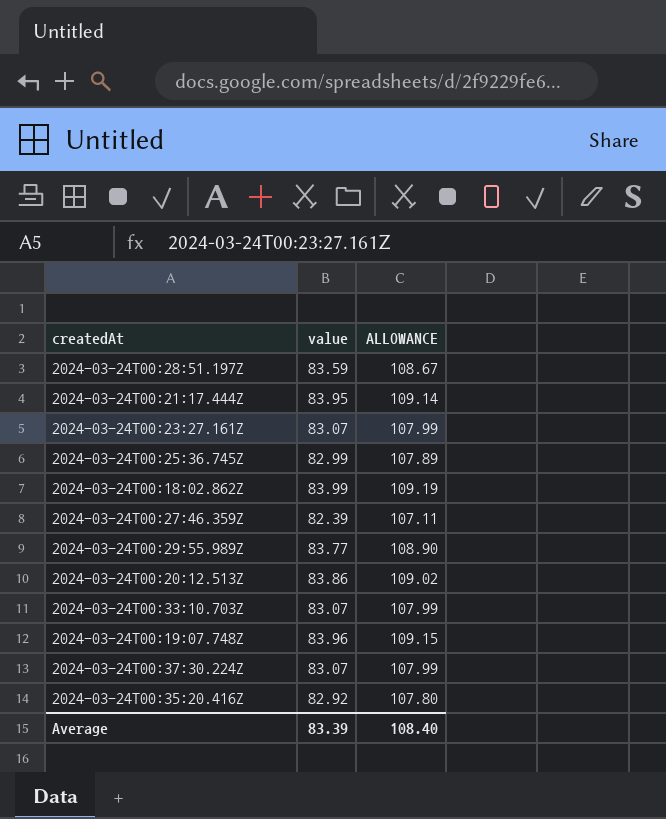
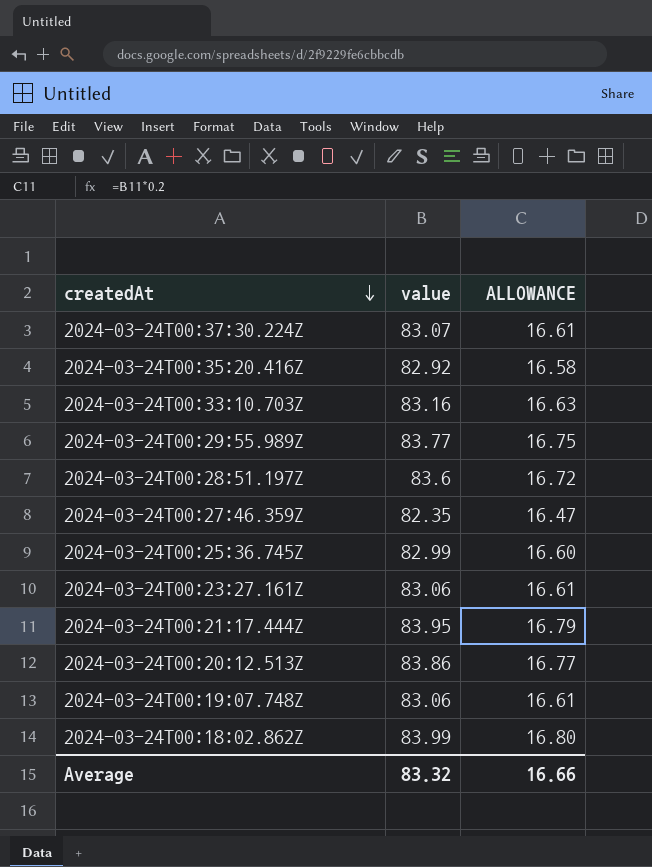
row order: none -> createdAt descending
column ALLOWANCE | formula: [value] * 1.3 -> [value] * 0.2
2024-03-24T00:33:10.703Z | value: 83.07 -> 83.16
2024-03-24T00:28:51.197Z | value: 83.59 -> 83.6
2024-03-24T00:27:46.359Z | value: 82.39 -> 82.35
2024-03-24T00:23:27.161Z | value: 83.07 -> 83.06
2024-03-24T00:19:07.748Z | value: 83.96 -> 83.06
Average | value: 83.39 -> 83.32
Average | ALLOWANCE: 108.40 -> 16.66

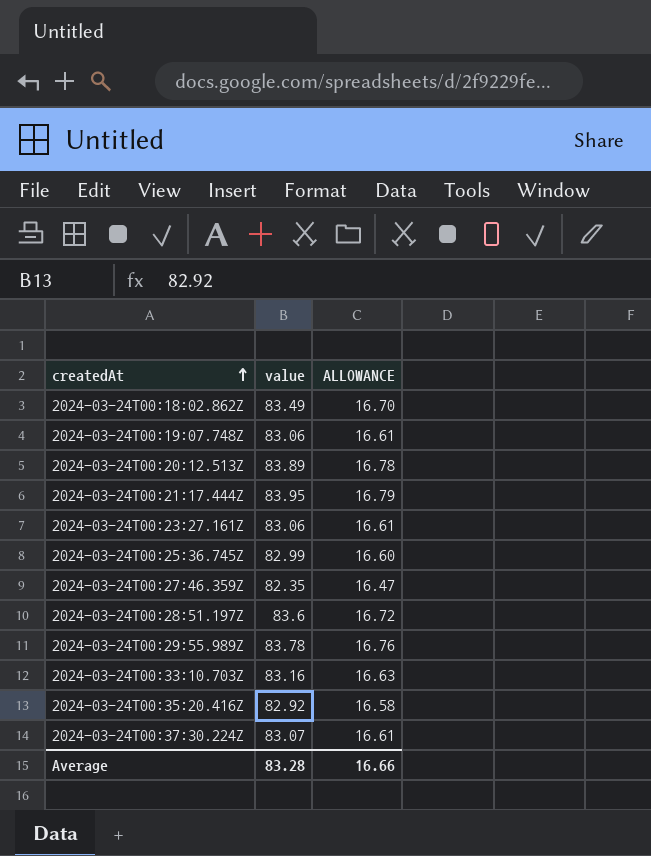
row order: createdAt descending -> createdAt ascending
2024-03-24T00:18:02.862Z | value: 83.99 -> 83.49
2024-03-24T00:18:02.862Z | ALLOWANCE: 16.80 -> 16.70
2024-03-24T00:20:12.513Z | value: 83.86 -> 83.89
2024-03-24T00:20:12.513Z | ALLOWANCE: 16.77 -> 16.78
2024-03-24T00:29:55.989Z | value: 83.77 -> 83.78
2024-03-24T00:29:55.989Z | ALLOWANCE: 16.75 -> 16.76
Average | value: 83.32 -> 83.28

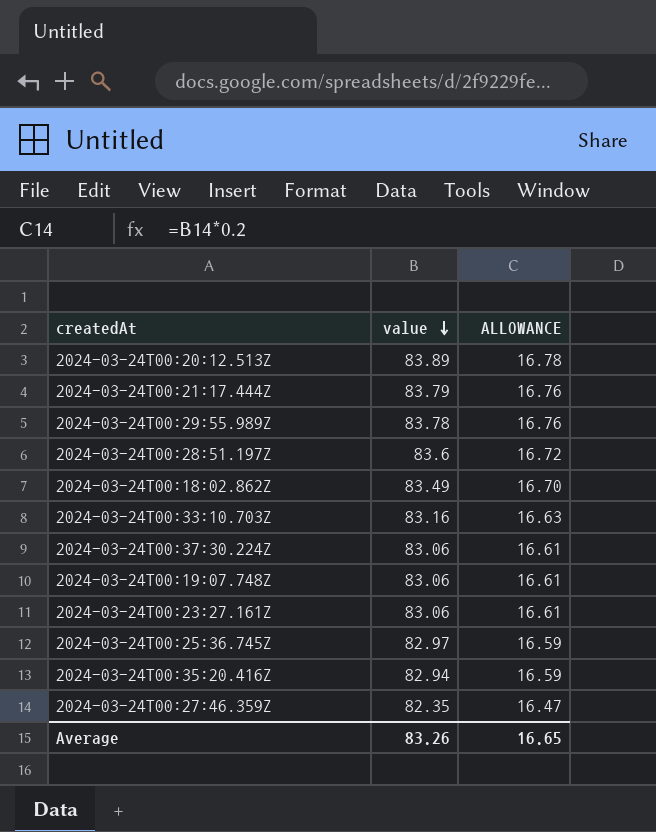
row order: createdAt ascending -> value descending
2024-03-24T00:21:17.444Z | value: 83.95 -> 83.79
2024-03-24T00:21:17.444Z | ALLOWANCE: 16.79 -> 16.76
2024-03-24T00:37:30.224Z | value: 83.07 -> 83.06
2024-03-24T00:25:36.745Z | value: 82.99 -> 82.97
2024-03-24T00:25:36.745Z | ALLOWANCE: 16.60 -> 16.59
2024-03-24T00:35:20.416Z | value: 82.92 -> 82.94
2024-03-24T00:35:20.416Z | ALLOWANCE: 16.58 -> 16.59
Average | value: 83.28 -> 83.26
Average | ALLOWANCE: 16.66 -> 16.65

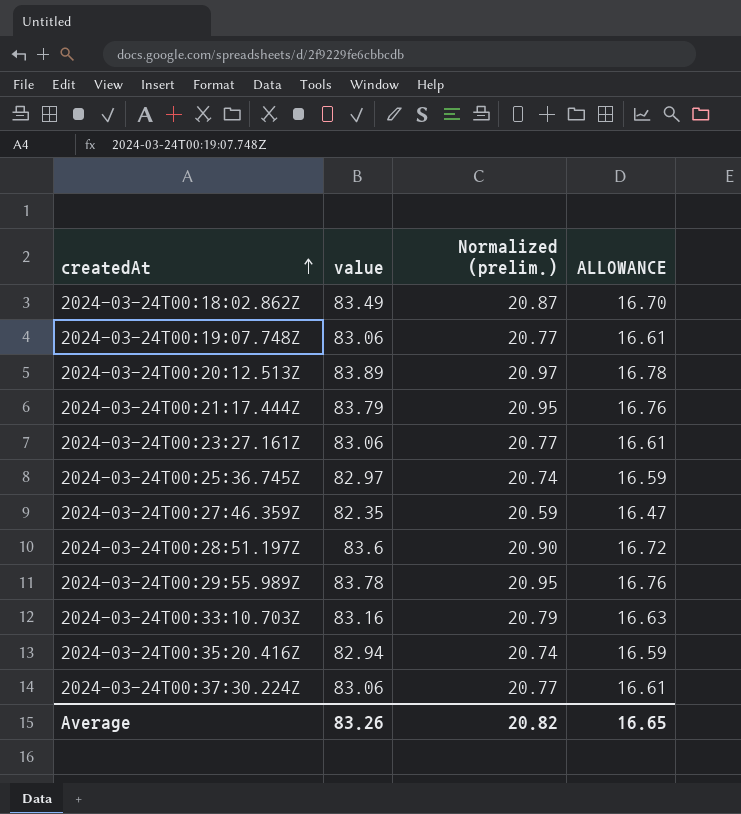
row order: value descending -> createdAt ascending
column Normalized (prelim.) | formula: none -> [value] * 0.25

